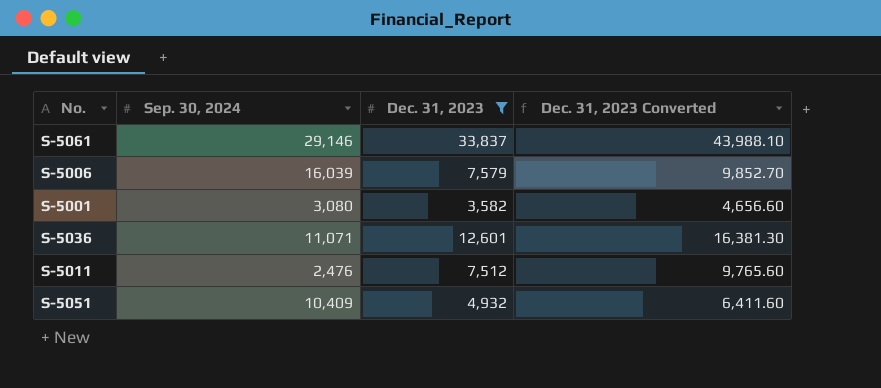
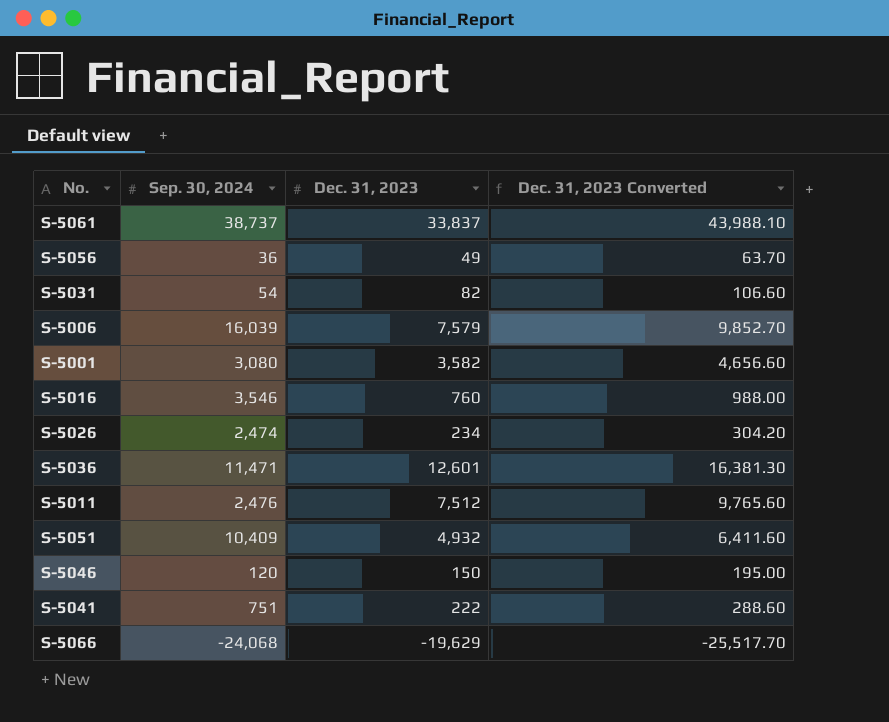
filter: Dec. 31, 2023 >= 3,582 -> none
S-5061 | Sep. 30, 2024: 29,146 -> 38,737
S-5036 | Sep. 30, 2024: 11,071 -> 11,471

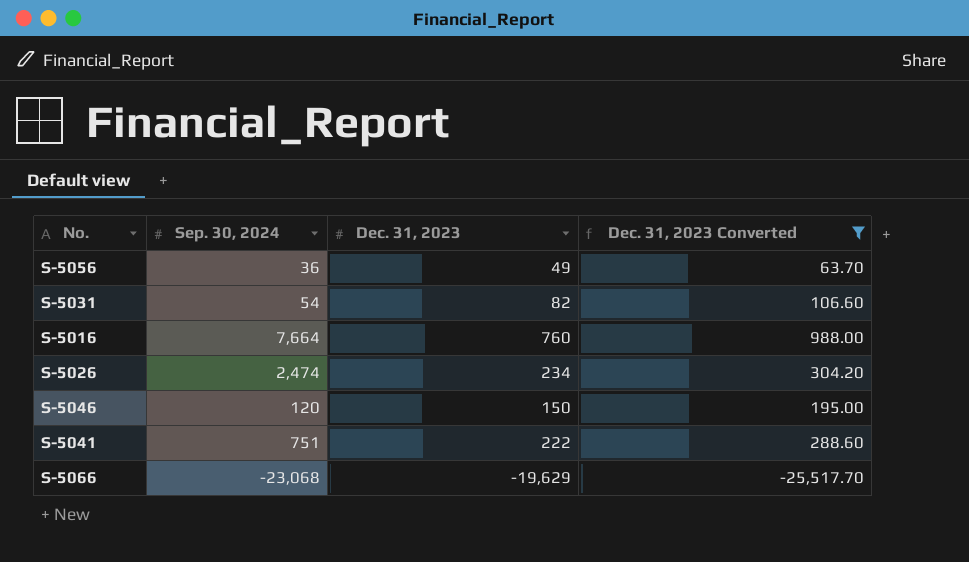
filter: none -> Dec. 31, 2023 Converted <= 988.00
S-5016 | Sep. 30, 2024: 3,546 -> 7,664
S-5066 | Sep. 30, 2024: -24,068 -> -23,068

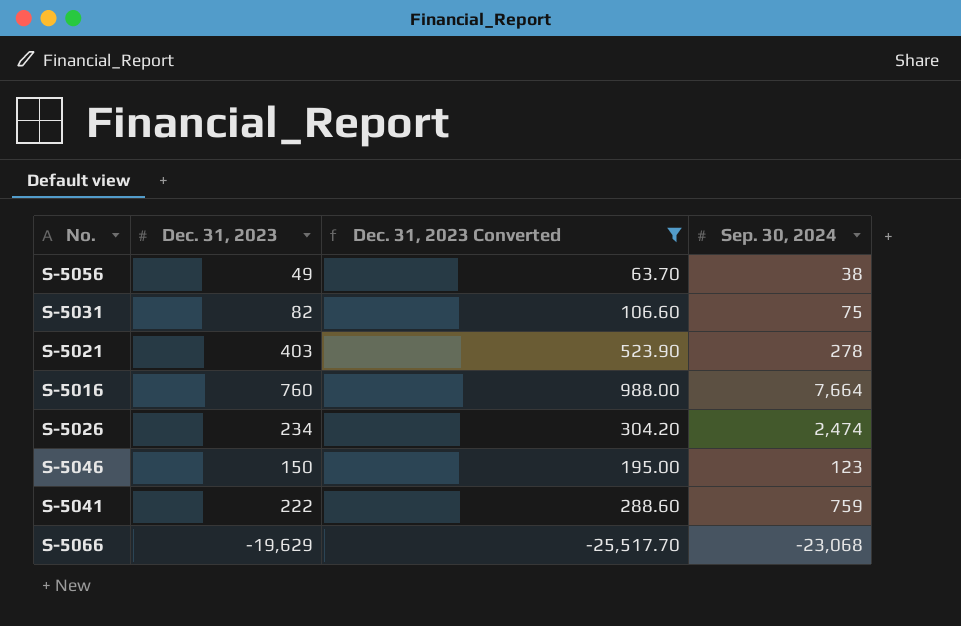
column Sep. 30, 2024 | position: 2 -> 4
S-5056 | Sep. 30, 2024: 36 -> 38
S-5031 | Sep. 30, 2024: 54 -> 75
row S-5021: none -> 403 | 523.90 | 278
S-5046 | Sep. 30, 2024: 120 -> 123
S-5041 | Sep. 30, 2024: 751 -> 759

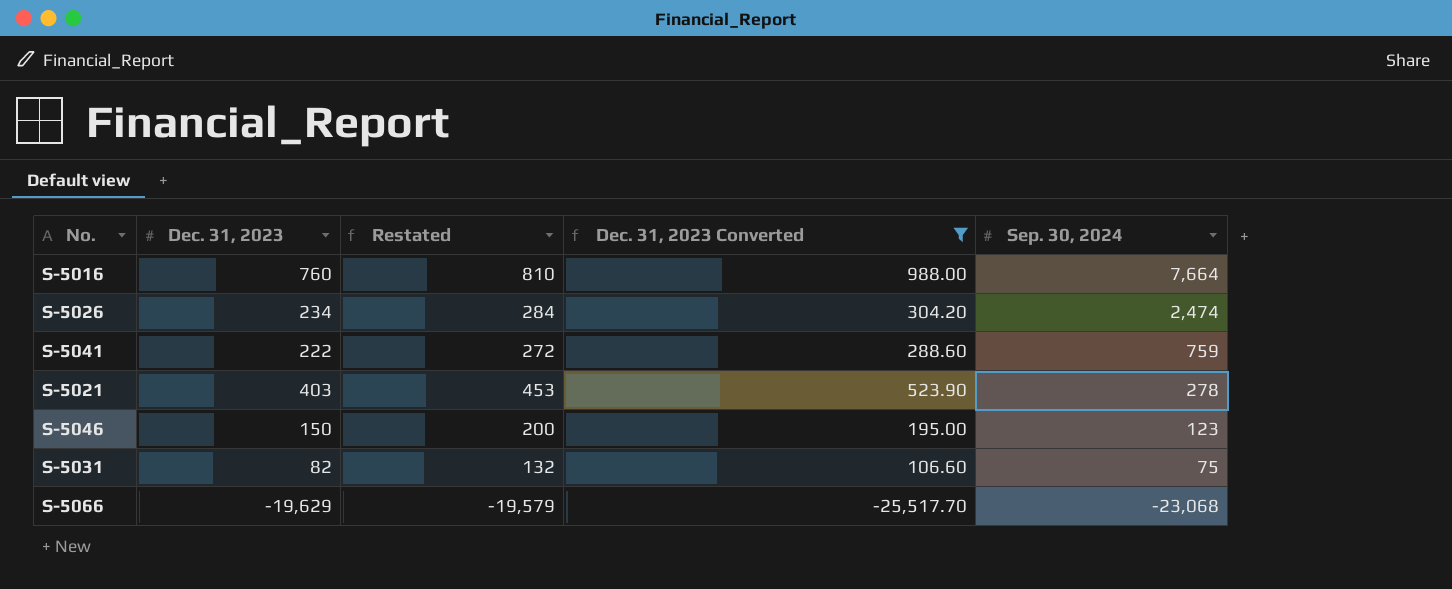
row order: none -> Sep. 30, 2024 descending
column Restated | formula: none -> [Dec. 31, 2023] + 50
row S-5056: 49 | 63.70 | 38 -> none

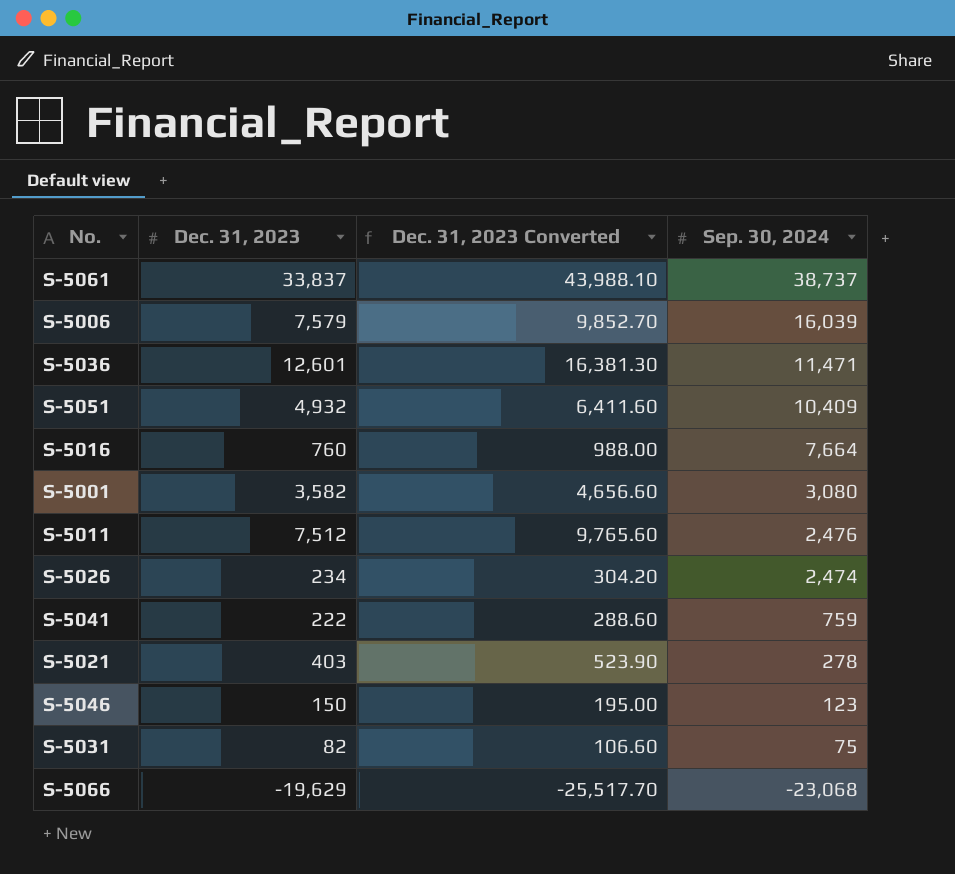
filter: Dec. 31, 2023 Converted <= 988.00 -> none
column Restated | formula: [Dec. 31, 2023] + 50 -> none

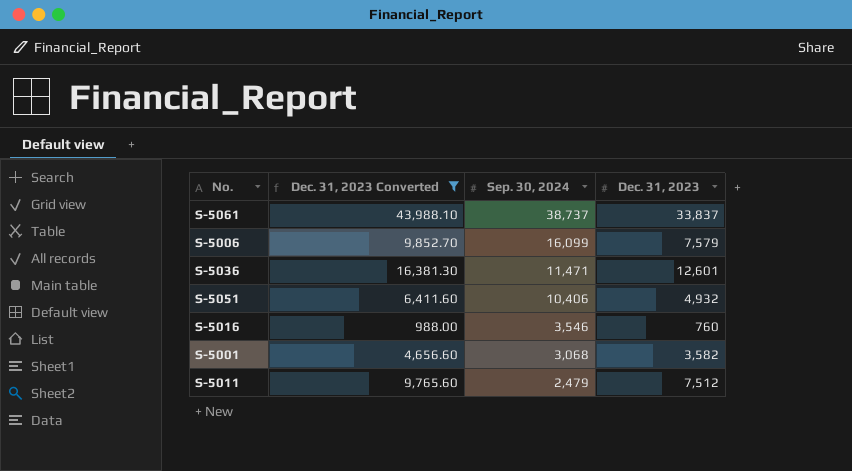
filter: none -> Dec. 31, 2023 Converted >= 988.00
column Dec. 31, 2023 | position: 2 -> 4
S-5006 | Sep. 30, 2024: 16,039 -> 16,099
S-5051 | Sep. 30, 2024: 10,409 -> 10,406
S-5016 | Sep. 30, 2024: 7,664 -> 3,546
S-5001 | Sep. 30, 2024: 3,080 -> 3,068
S-5011 | Sep. 30, 2024: 2,476 -> 2,479

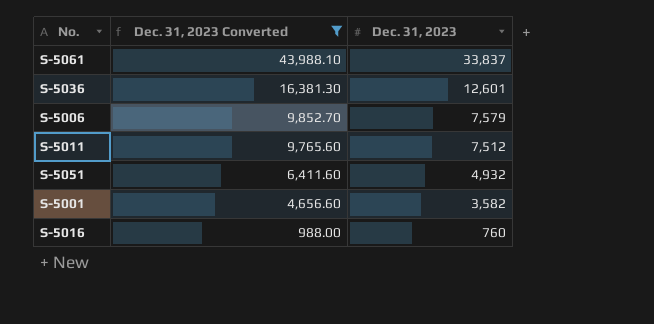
row order: Sep. 30, 2024 descending -> Dec. 31, 2023 Converted descending
column Sep. 30, 2024 | position: 3 -> none

